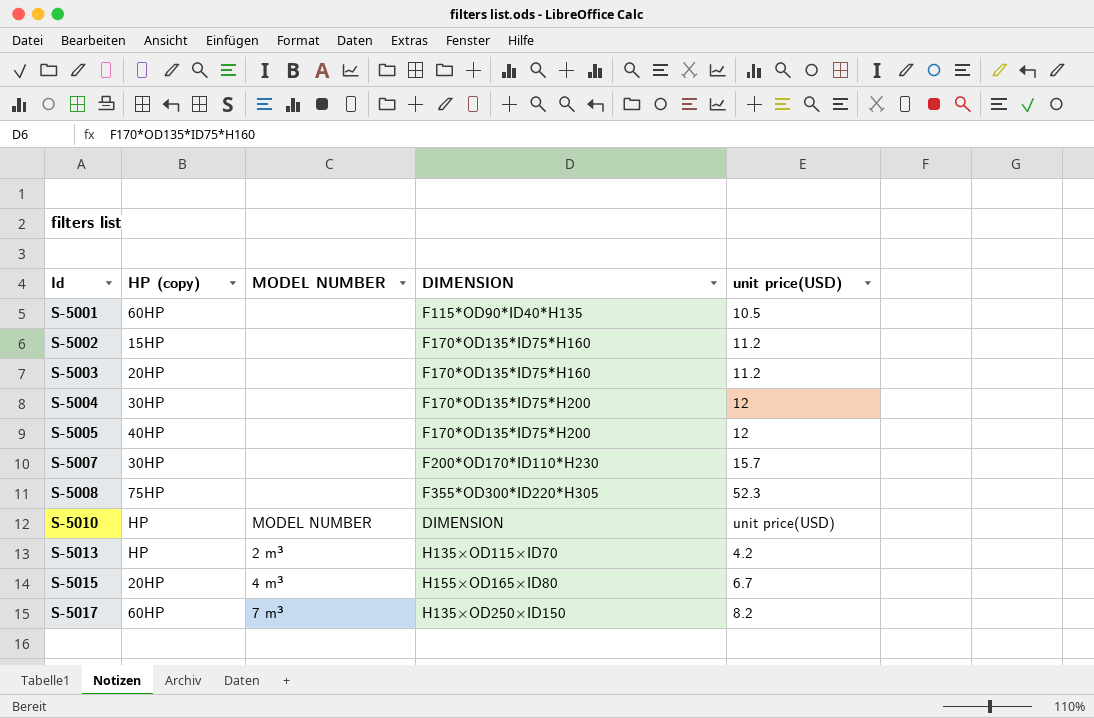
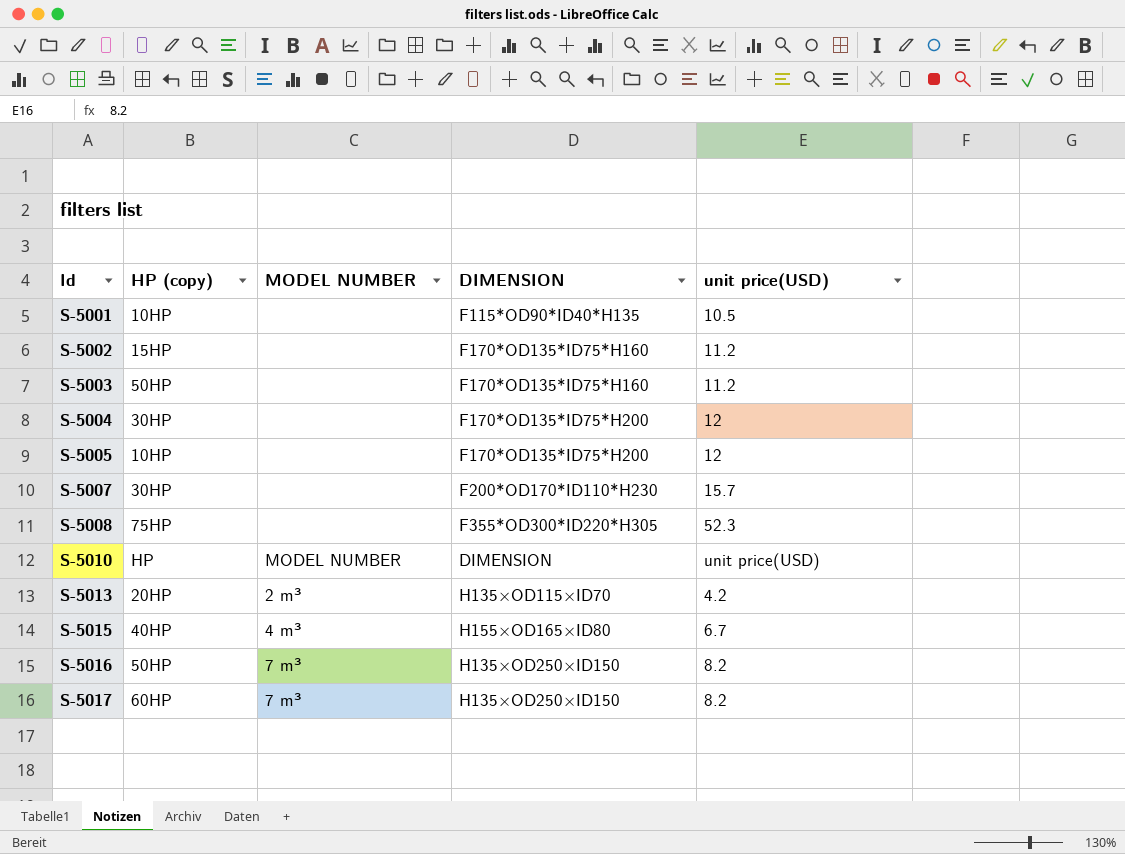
S-5001 | HP (copy): 60HP -> 10HP
S-5003 | HP (copy): 20HP -> 50HP
S-5005 | HP (copy): 40HP -> 10HP
S-5013 | HP (copy): HP -> 20HP
S-5015 | HP (copy): 20HP -> 40HP
row S-5016: none -> 50HP | 7 m³ | H135×OD250×ID150 | 8.2

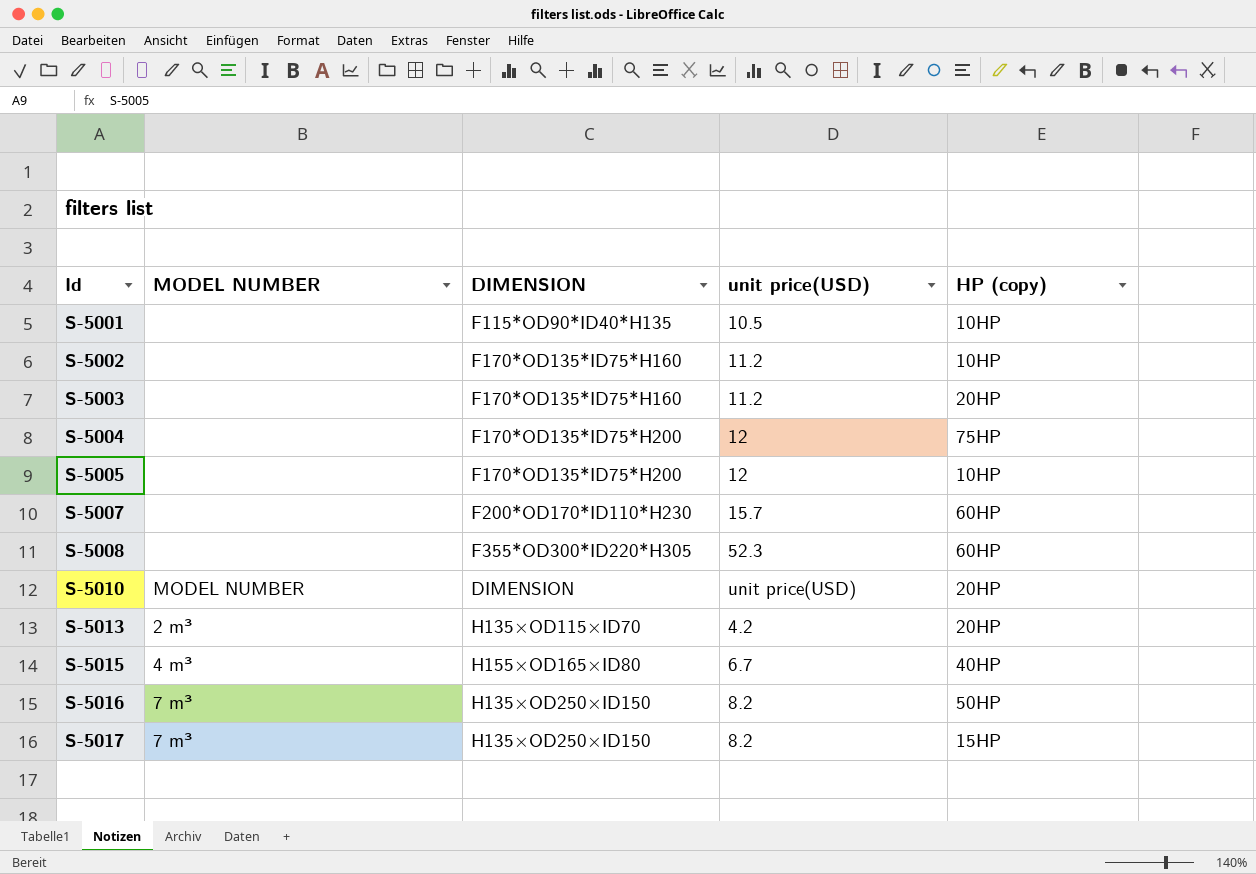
column HP (copy) | position: 2 -> 5
S-5002 | HP (copy): 15HP -> 10HP
S-5003 | HP (copy): 50HP -> 20HP
S-5004 | HP (copy): 30HP -> 75HP
S-5007 | HP (copy): 30HP -> 60HP
S-5008 | HP (copy): 75HP -> 60HP
S-5010 | HP (copy): HP -> 20HP
S-5017 | HP (copy): 60HP -> 15HP

